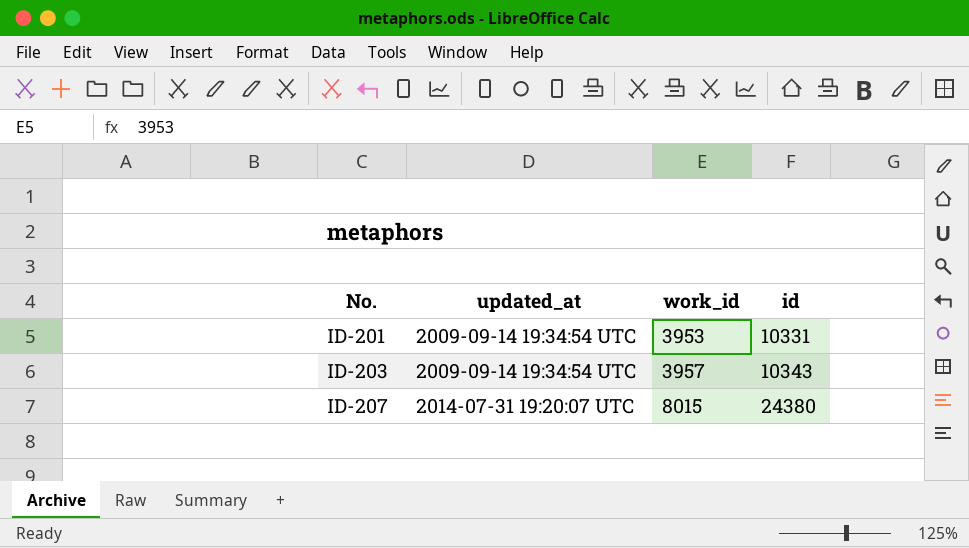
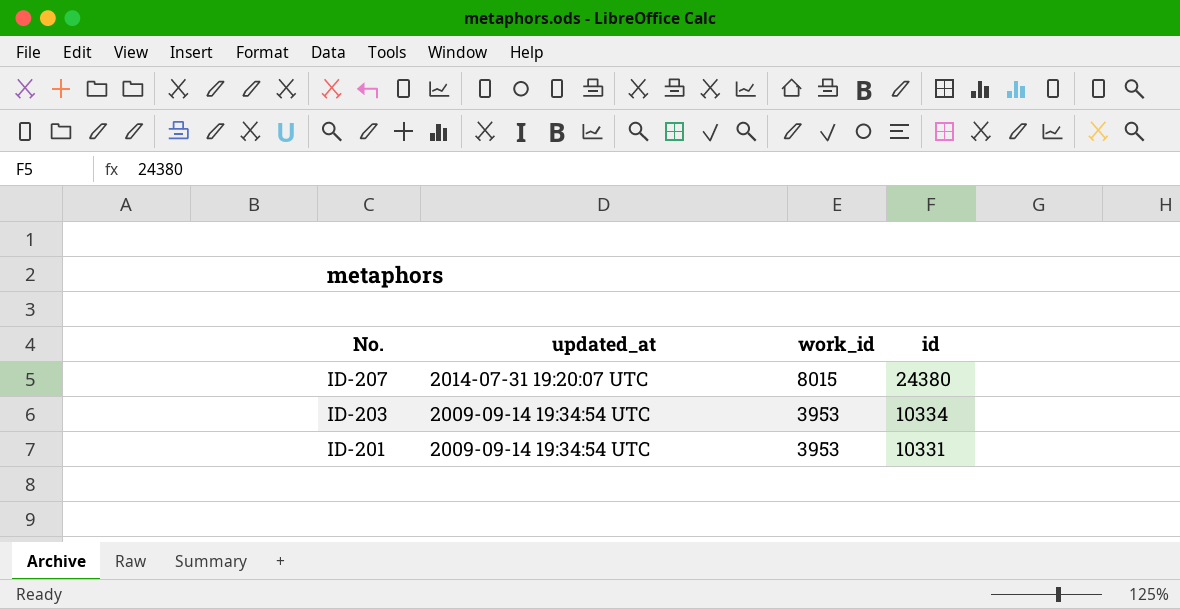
row order: No. ascending -> No. descending
ID-203 | work_id: 3957 -> 3953
ID-203 | id: 10343 -> 10334

